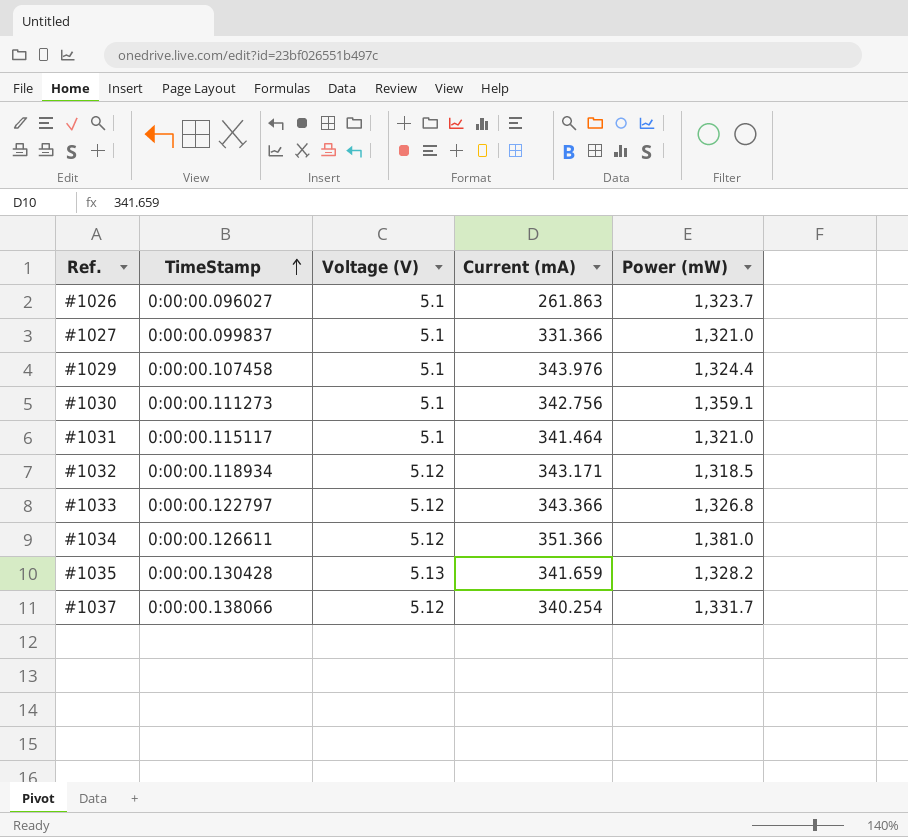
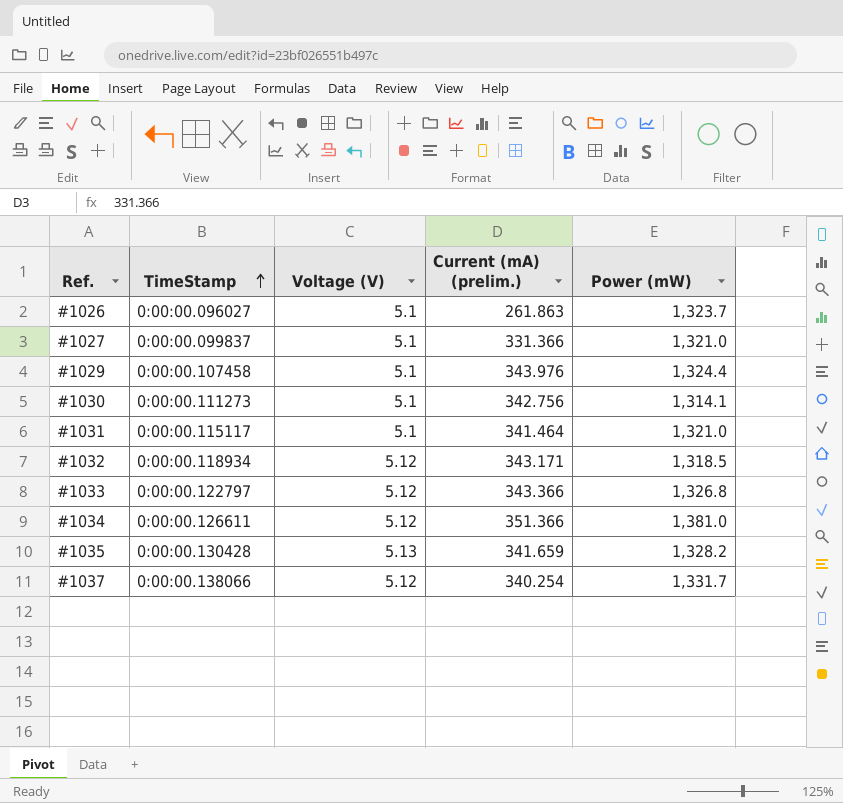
column name: Current (mA) -> Current (mA) (prelim.)
#1030 | Power (mW): 1,359.1 -> 1,314.1

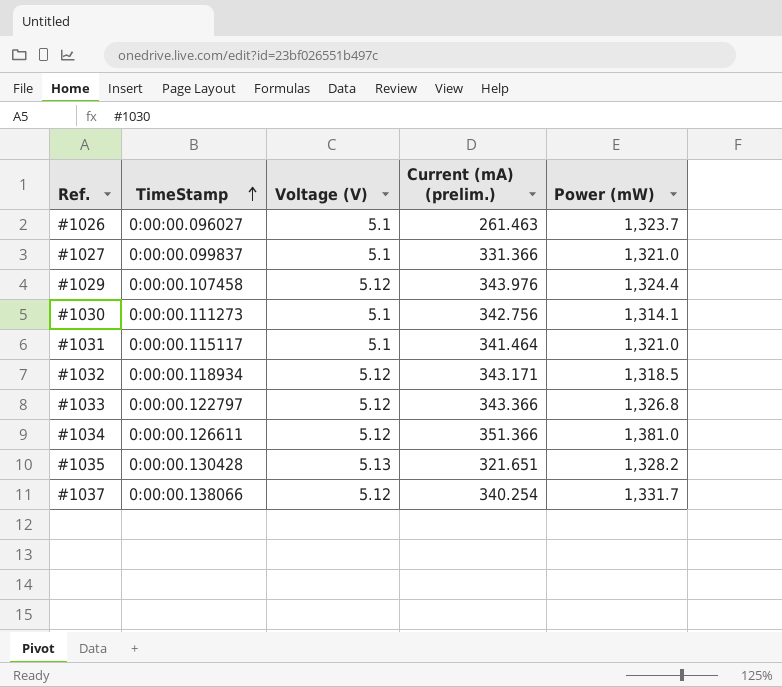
#1026 | Current (mA) (prelim.): 261.863 -> 261.463
#1029 | Voltage (V): 5.1 -> 5.12
#1035 | Current (mA) (prelim.): 341.659 -> 321.651

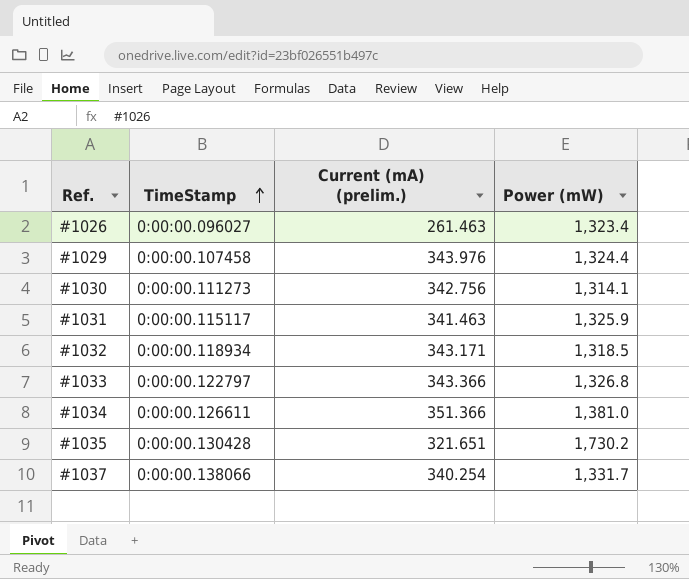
column Voltage (V) | position: 3 -> none
row #1027: 0:00:00.099837 | 5.1 | 331.366 | 1,321.0 -> none
#1026 | Power (mW): 1,323.7 -> 1,323.4
#1031 | Current (mA) (prelim.): 341.464 -> 341.463
#1031 | Power (mW): 1,321.0 -> 1,325.9
#1035 | Power (mW): 1,328.2 -> 1,730.2

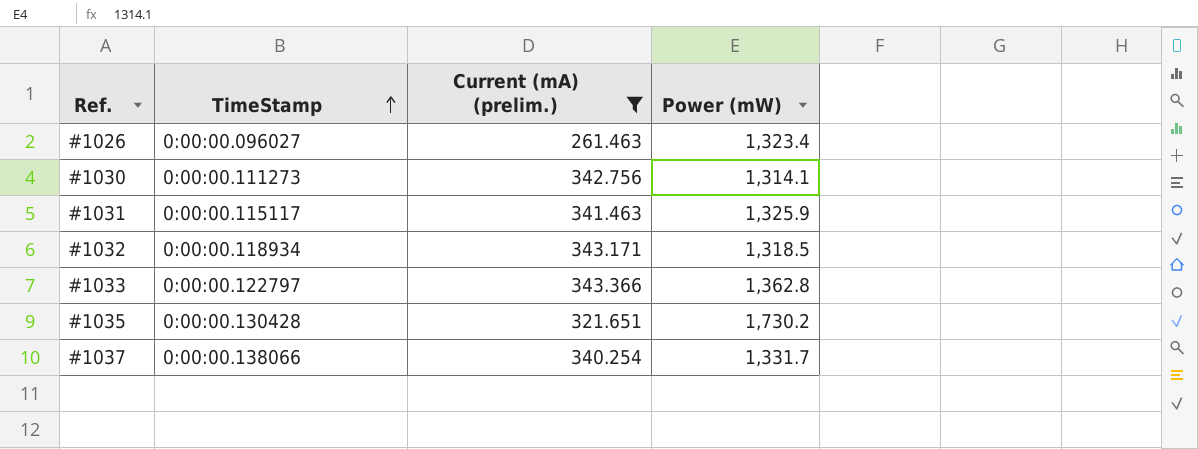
filter: none -> Current (mA) (prelim.) <= 343.366
#1033 | Power (mW): 1,326.8 -> 1,362.8

